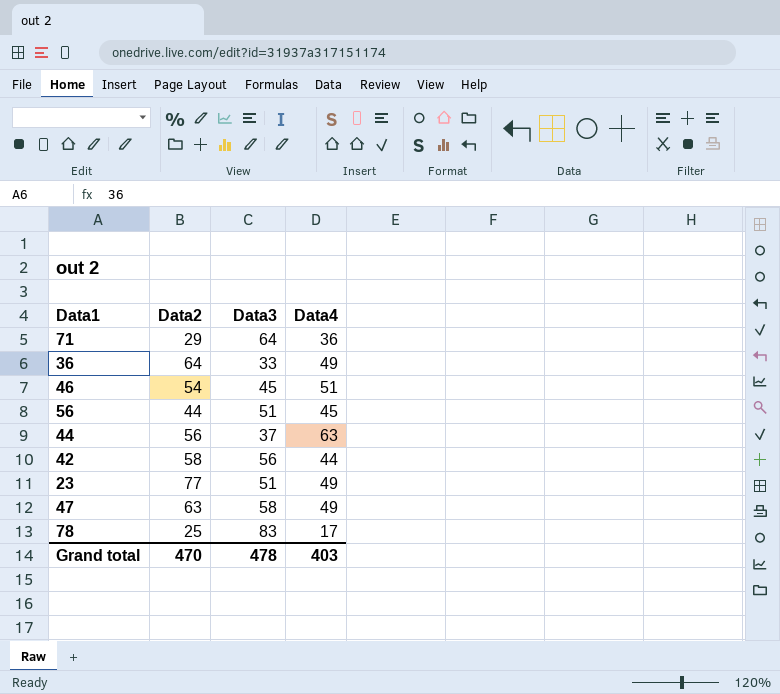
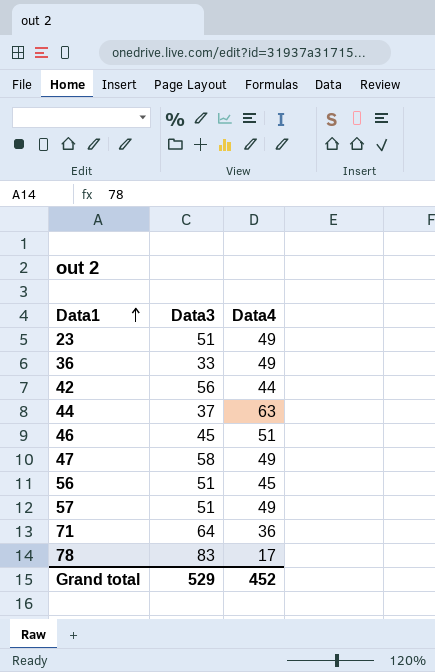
row order: none -> Data1 ascending
column Data2 | position: 2 -> none
row 57: none -> 51 | 49
Grand total | Data3: 478 -> 529
Grand total | Data4: 403 -> 452

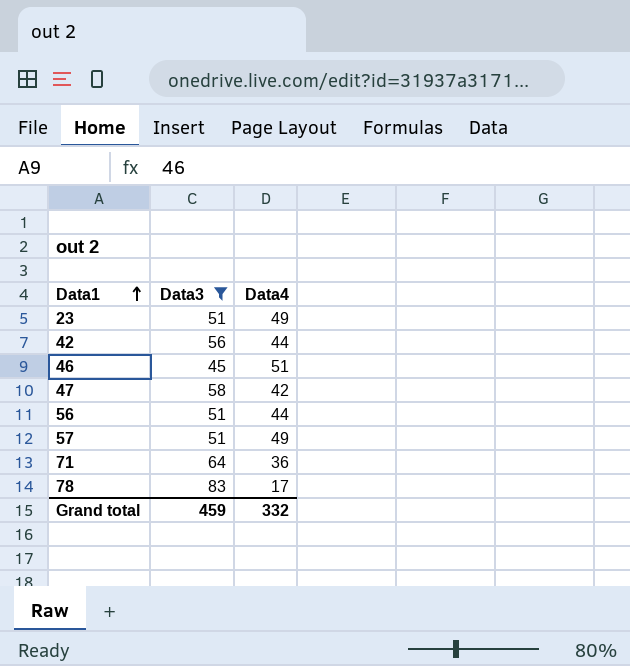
filter: none -> Data3 >= 45
47 | Data4: 49 -> 42
56 | Data4: 45 -> 44
Grand total | Data3: 529 -> 459
Grand total | Data4: 452 -> 332

